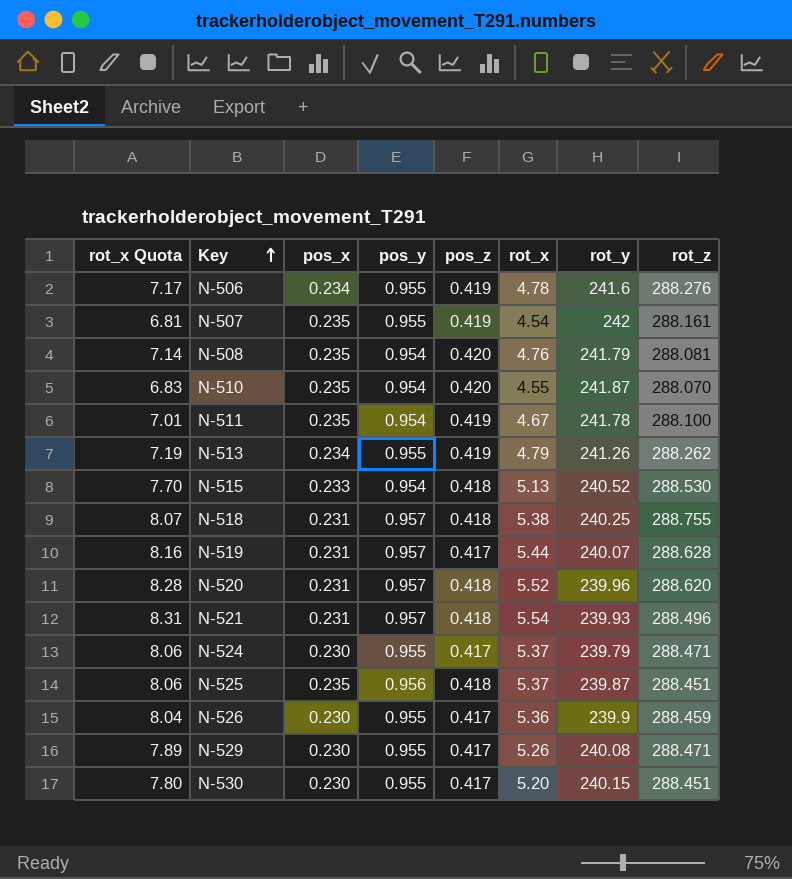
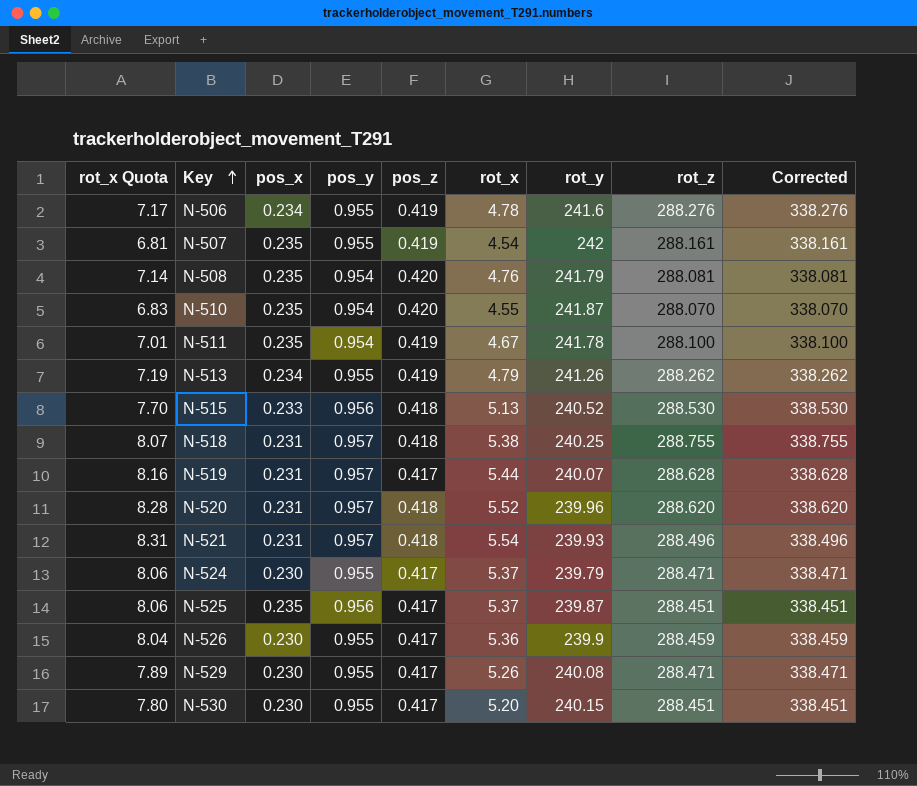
column Corrected | formula: none -> [rot_z] + 50
N-515 | pos_y: 0.954 -> 0.956
N-525 | pos_z: 0.418 -> 0.417

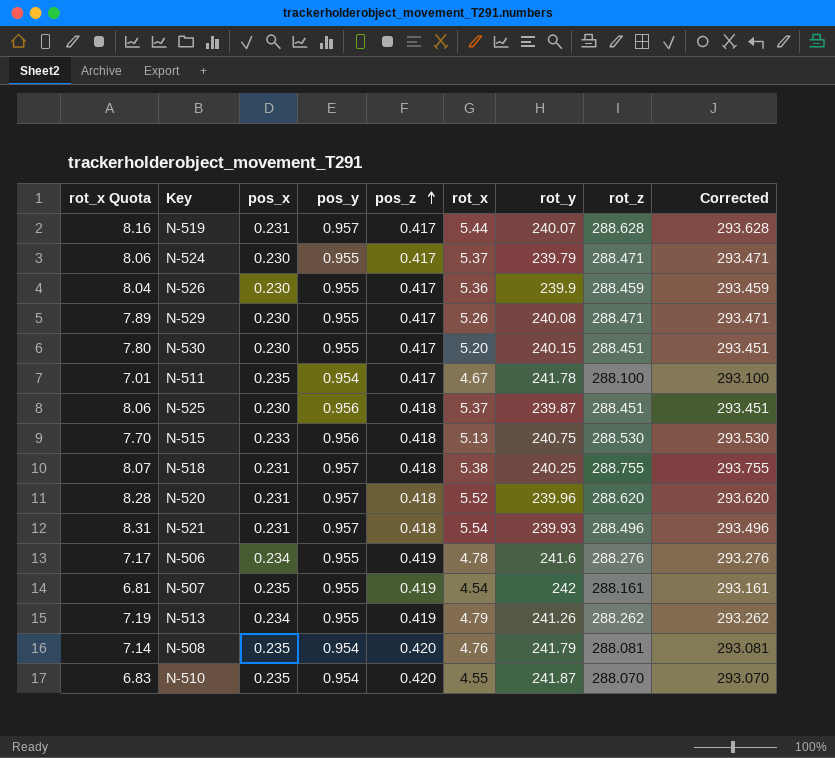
row order: Key ascending -> pos_z ascending
column Corrected | formula: [rot_z] + 50 -> [rot_z] + 5
N-511 | pos_z: 0.419 -> 0.417
N-525 | pos_x: 0.235 -> 0.230
N-525 | pos_z: 0.417 -> 0.418
N-515 | rot_y: 240.52 -> 240.75

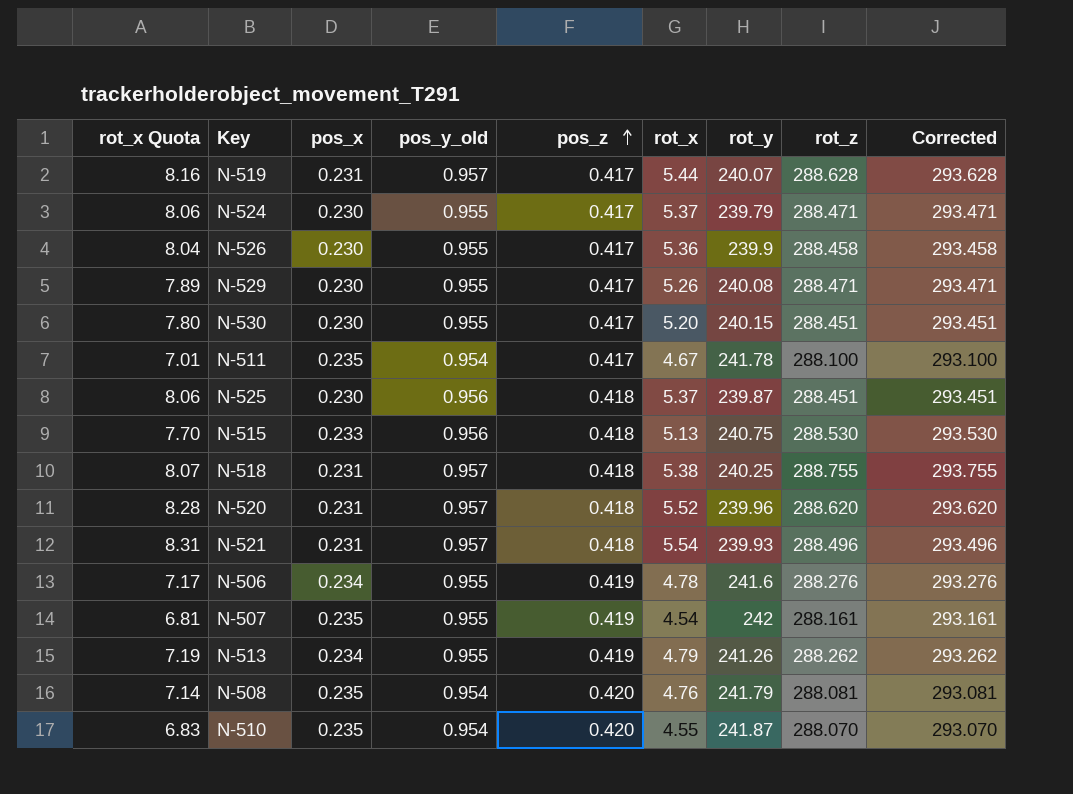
column name: pos_y -> pos_y_old
N-526 | rot_z: 288.459 -> 288.458
N-526 | Corrected: 293.459 -> 293.458

